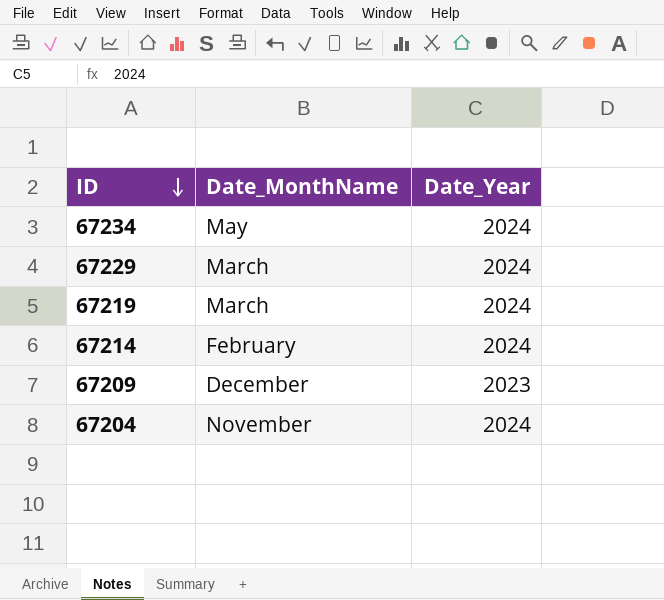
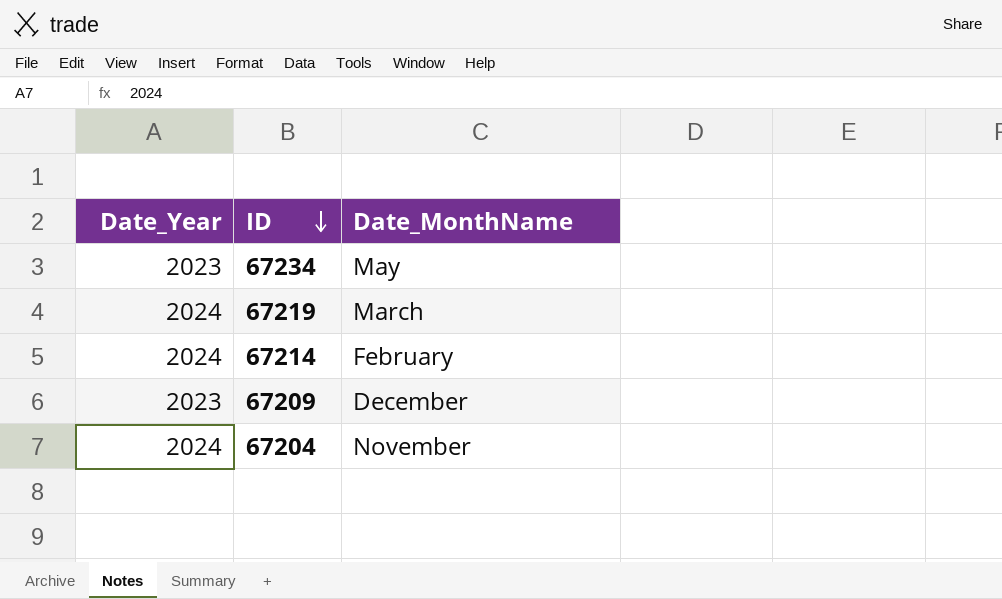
column Date_Year | position: 3 -> 1
row 67229: March | 2024 -> none
67234 | Date_Year: 2024 -> 2023

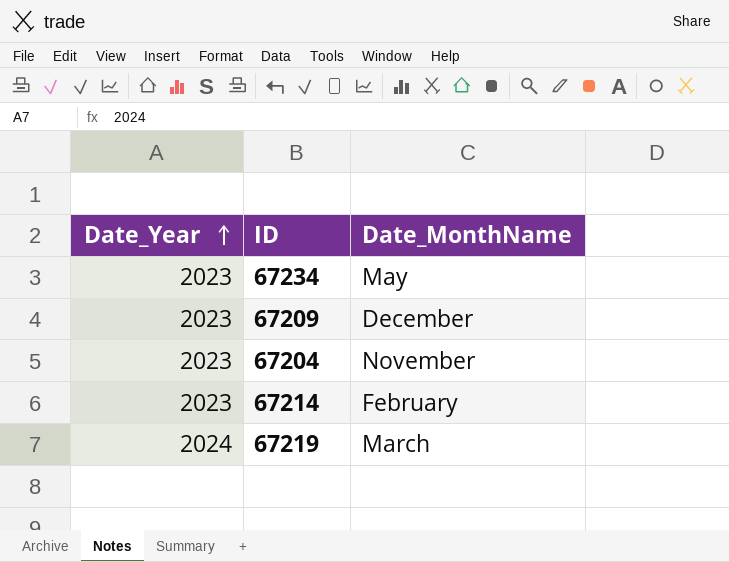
row order: ID descending -> Date_Year ascending
67204 | Date_Year: 2024 -> 2023
67214 | Date_Year: 2024 -> 2023

